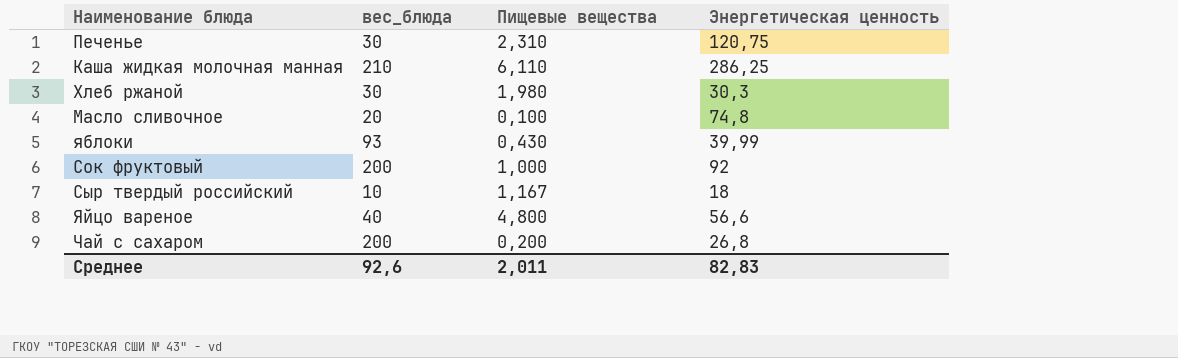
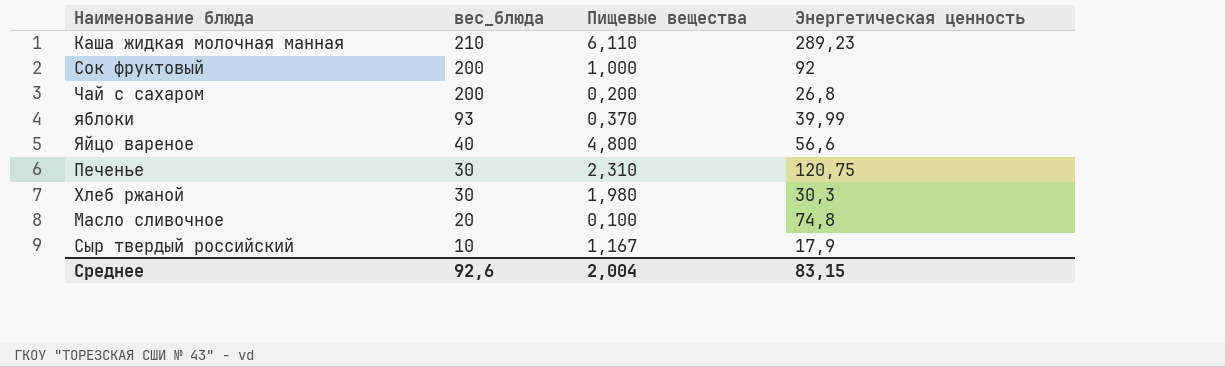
row order: none -> вес_блюда descending
Каша жидкая молочная манная | Энергетическая ценность: 286,25 -> 289,23
яблоки | Пищевые вещества: 0,430 -> 0,370
Сыр твердый российский | Энергетическая ценность: 18 -> 17,9
Среднее | Пищевые вещества: 2,011 -> 2,004
Среднее | Энергетическая ценность: 82,83 -> 83,15

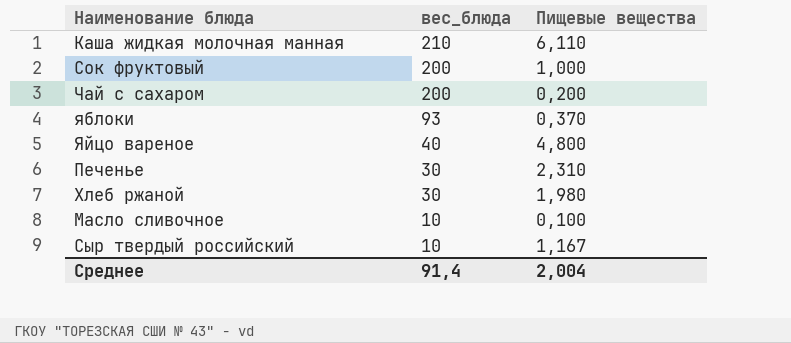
column Энергетическая ценность | position: 4 -> none
Масло сливочное | вес_блюда: 20 -> 10
Среднее | вес_блюда: 92,6 -> 91,4

